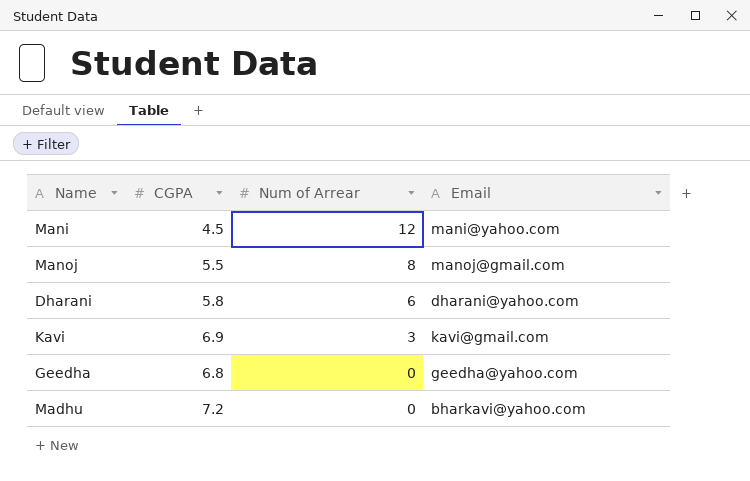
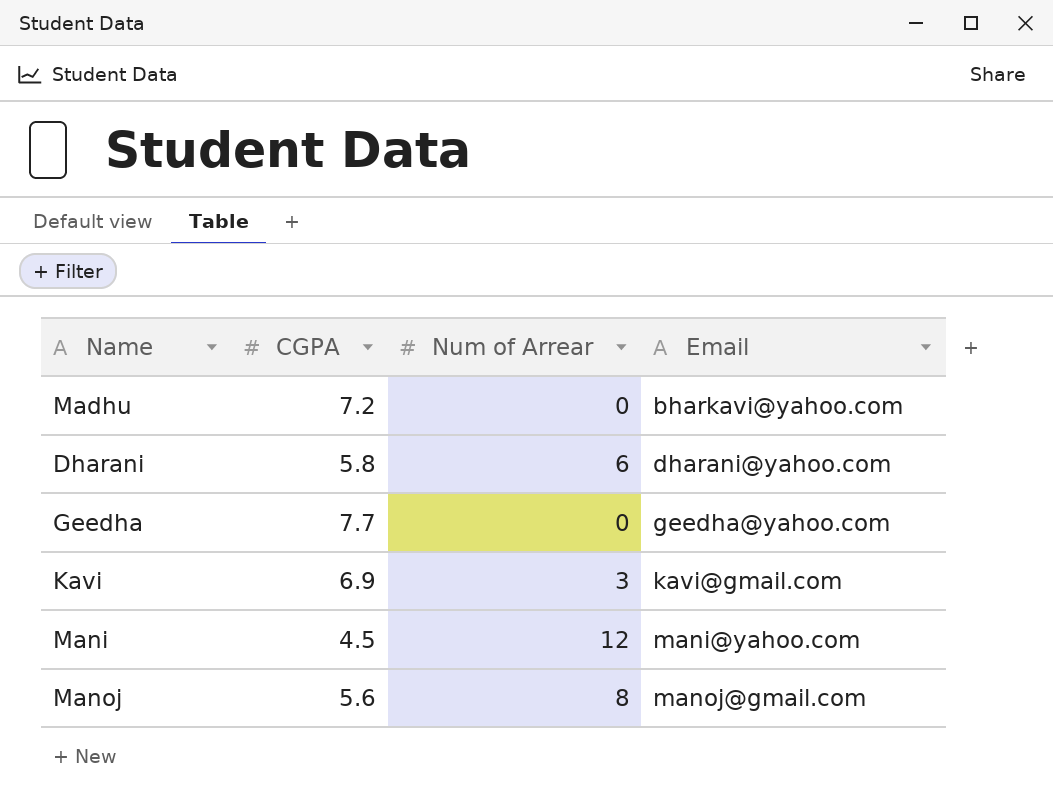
row order: Num of Arrear descending -> Email ascending
Geedha | CGPA: 6.8 -> 7.7
Manoj | CGPA: 5.5 -> 5.6

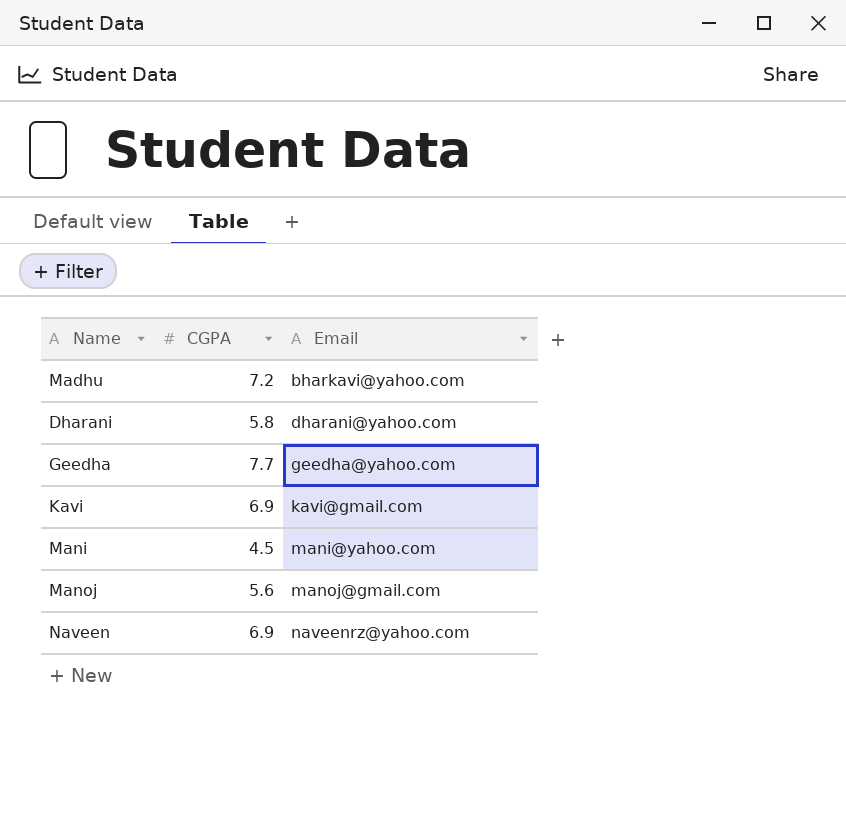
column Num of Arrear | position: 3 -> none
row Naveen: none -> 6.9 | naveenrz@yahoo.com

